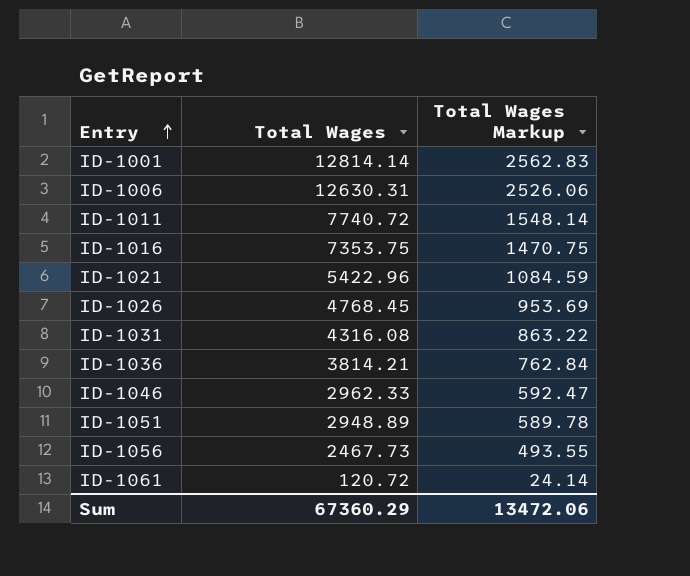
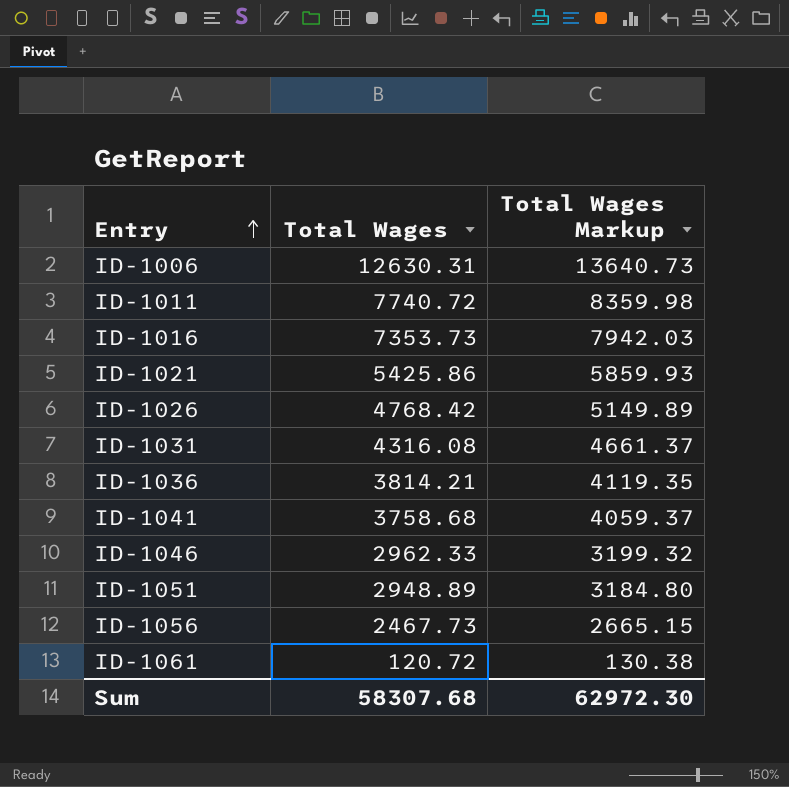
column Total Wages Markup | formula: [Total Wages] * 0.2 -> [Total Wages] * 1.08
row ID-1001: 12814.14 | 2562.83 -> none
ID-1016 | Total Wages: 7353.75 -> 7353.73
ID-1021 | Total Wages: 5422.96 -> 5425.86
ID-1026 | Total Wages: 4768.45 -> 4768.42
row ID-1041: none -> 3758.68 | 4059.37
Sum | Total Wages: 67360.29 -> 58307.68
Sum | Total Wages Markup: 13472.06 -> 62972.30

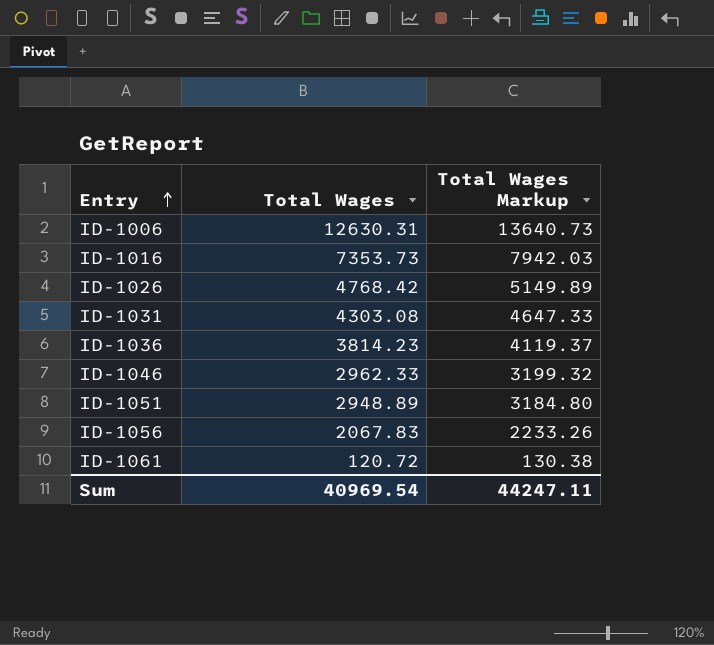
row ID-1011: 7740.72 | 8359.98 -> none
row ID-1021: 5425.86 | 5859.93 -> none
row ID-1041: 3758.68 | 4059.37 -> none
ID-1031 | Total Wages: 4316.08 -> 4303.08
ID-1031 | Total Wages Markup: 4661.37 -> 4647.33
ID-1036 | Total Wages: 3814.21 -> 3814.23
ID-1036 | Total Wages Markup: 4119.35 -> 4119.37
ID-1056 | Total Wages: 2467.73 -> 2067.83
ID-1056 | Total Wages Markup: 2665.15 -> 2233.26
Sum | Total Wages: 58307.68 -> 40969.54
Sum | Total Wages Markup: 62972.30 -> 44247.11

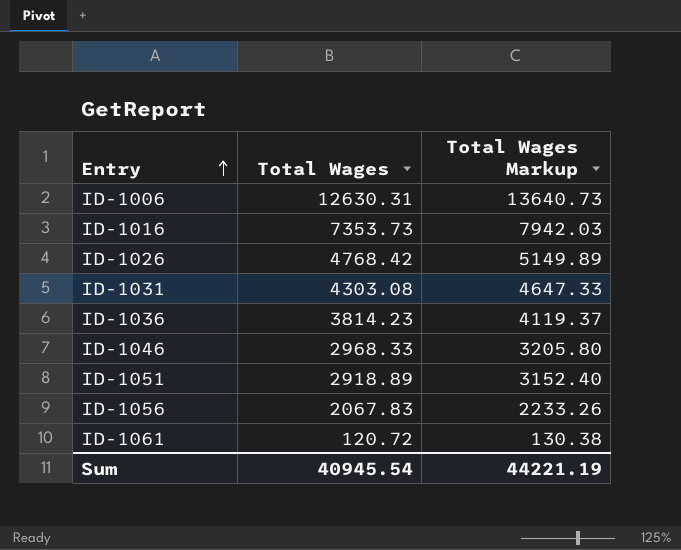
ID-1046 | Total Wages: 2962.33 -> 2968.33
ID-1046 | Total Wages Markup: 3199.32 -> 3205.80
ID-1051 | Total Wages: 2948.89 -> 2918.89
ID-1051 | Total Wages Markup: 3184.80 -> 3152.40
Sum | Total Wages: 40969.54 -> 40945.54
Sum | Total Wages Markup: 44247.11 -> 44221.19

